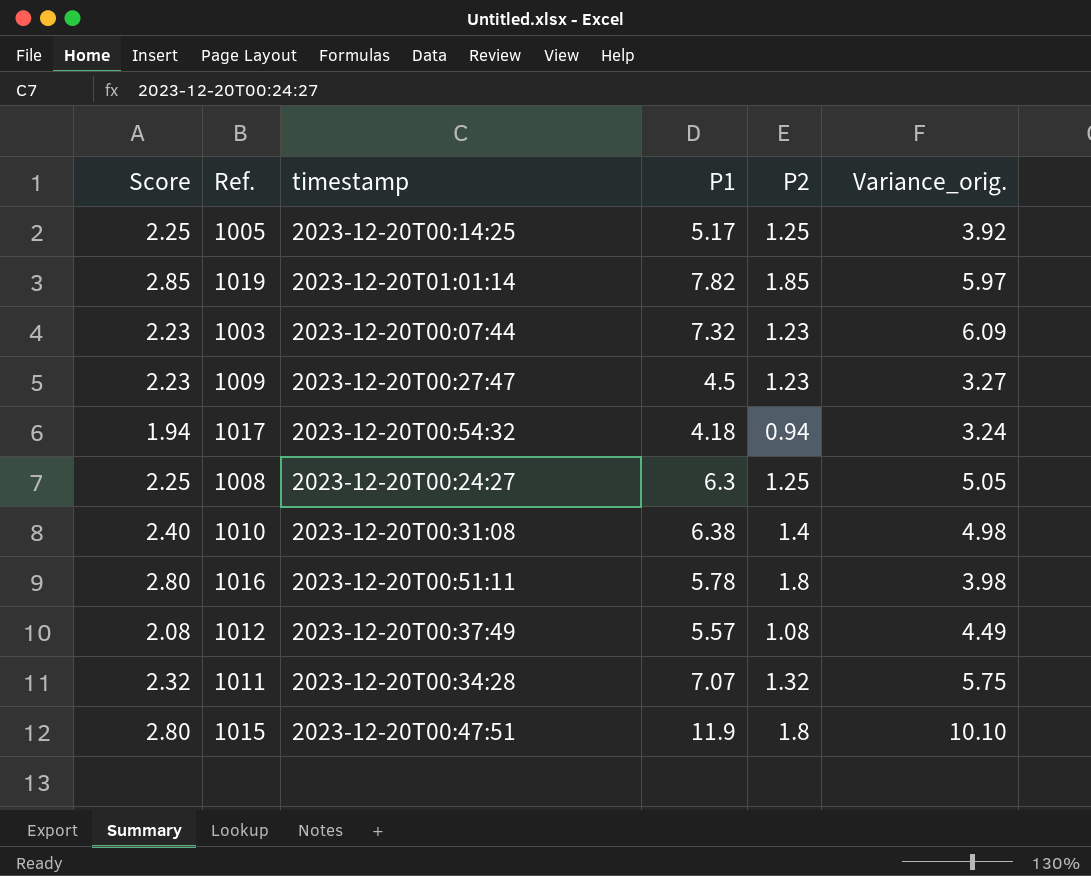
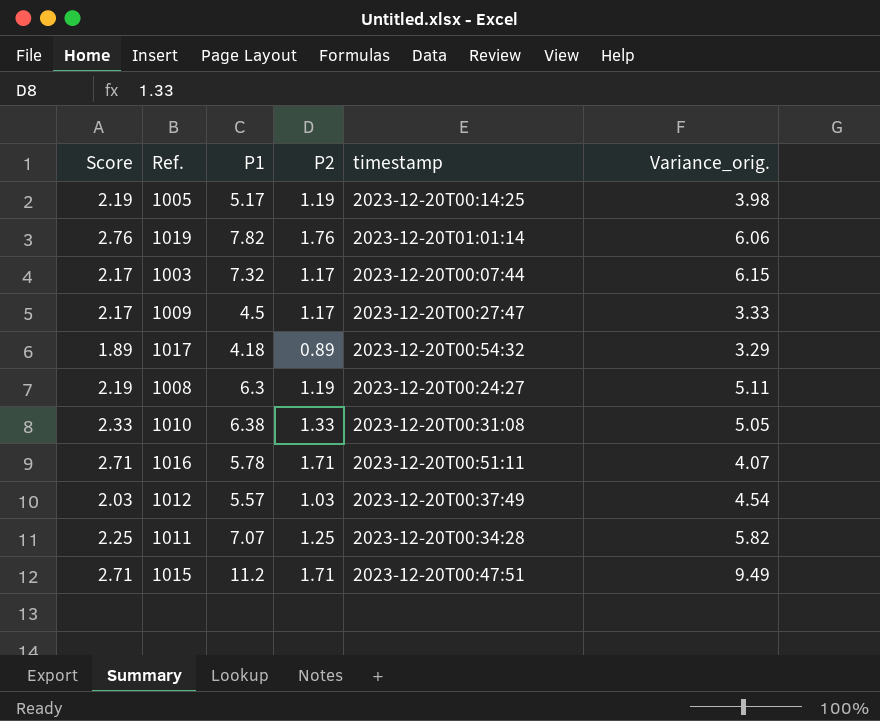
column timestamp | position: 3 -> 5
1005 | Score: 2.25 -> 2.19
1005 | P2: 1.25 -> 1.19
1005 | Variance_orig.: 3.92 -> 3.98
1019 | Score: 2.85 -> 2.76
1019 | P2: 1.85 -> 1.76
1019 | Variance_orig.: 5.97 -> 6.06
1003 | Score: 2.23 -> 2.17
1003 | P2: 1.23 -> 1.17
1003 | Variance_orig.: 6.09 -> 6.15
1009 | Score: 2.23 -> 2.17
1009 | P2: 1.23 -> 1.17
1009 | Variance_orig.: 3.27 -> 3.33
1017 | Score: 1.94 -> 1.89
1017 | P2: 0.94 -> 0.89
1017 | Variance_orig.: 3.24 -> 3.29
1008 | Score: 2.25 -> 2.19
1008 | P2: 1.25 -> 1.19
1008 | Variance_orig.: 5.05 -> 5.11
1010 | Score: 2.40 -> 2.33
1010 | P2: 1.4 -> 1.33
1010 | Variance_orig.: 4.98 -> 5.05
1016 | Score: 2.80 -> 2.71
1016 | P2: 1.8 -> 1.71
1016 | Variance_orig.: 3.98 -> 4.07
1012 | Score: 2.08 -> 2.03
1012 | P2: 1.08 -> 1.03
1012 | Variance_orig.: 4.49 -> 4.54
1011 | Score: 2.32 -> 2.25
1011 | P2: 1.32 -> 1.25
1011 | Variance_orig.: 5.75 -> 5.82
1015 | Score: 2.80 -> 2.71
1015 | P1: 11.9 -> 11.2
1015 | P2: 1.8 -> 1.71
1015 | Variance_orig.: 10.10 -> 9.49

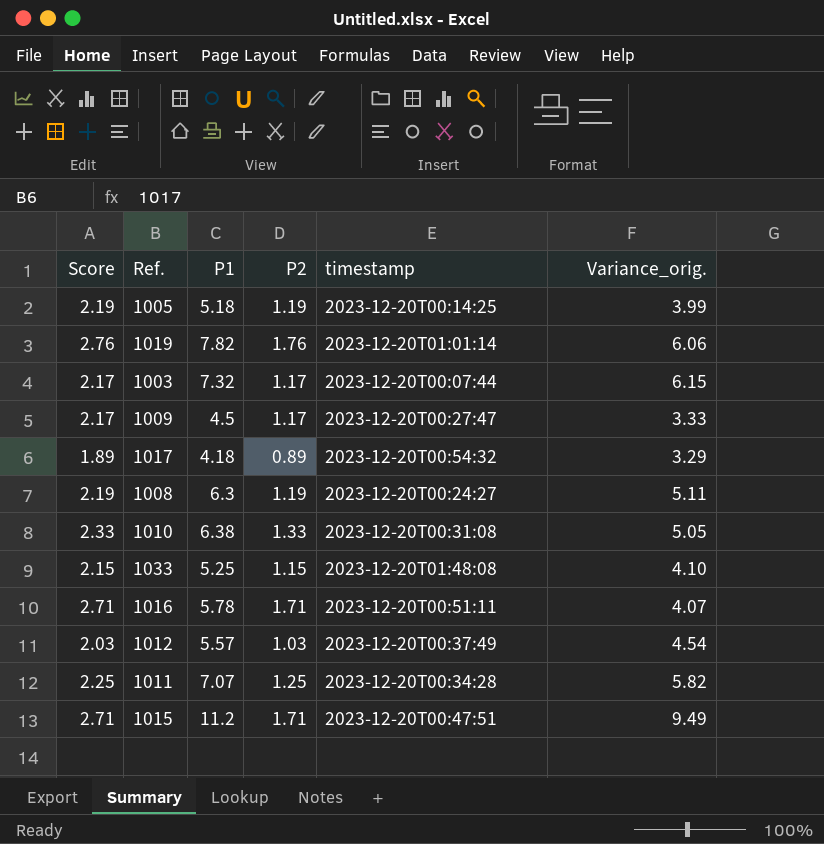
1005 | P1: 5.17 -> 5.18
1005 | Variance_orig.: 3.98 -> 3.99
row 1033: none -> 2.15 | 5.25 | 1.15 | 2023-12-20T01:48:08 | 4.10

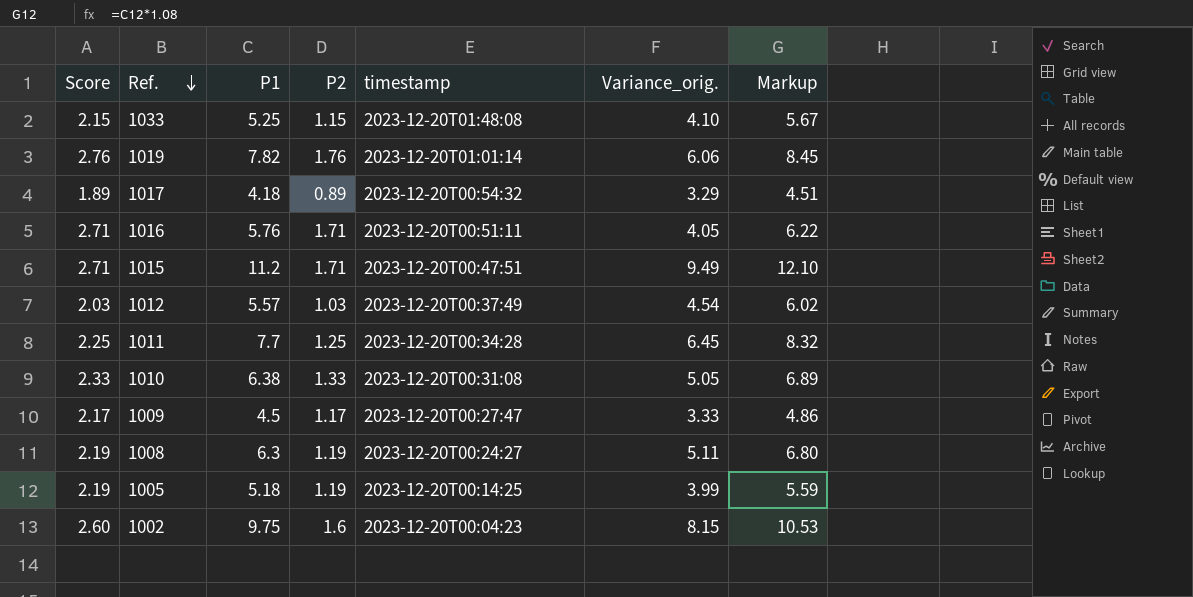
row order: none -> Ref. descending
column Markup | formula: none -> [P1] * 1.08
row 1003: 2.17 | 7.32 | 1.17 | 2023-12-20T00:07:44 | 6.15 -> none
1016 | P1: 5.78 -> 5.76
1016 | Variance_orig.: 4.07 -> 4.05
1011 | P1: 7.07 -> 7.7
1011 | Variance_orig.: 5.82 -> 6.45
row 1002: none -> 2.60 | 9.75 | 1.6 | 2023-12-20T00:04:23 | 8.15 | 10.53

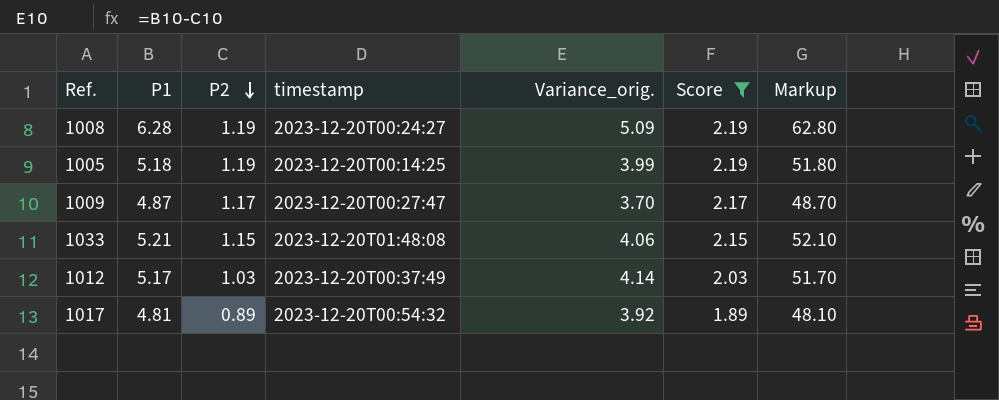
filter: none -> Score <= 2.19
row order: Ref. descending -> P2 descending
column Score | position: 1 -> 6
column Markup | formula: [P1] * 1.08 -> [P1] * 10
1008 | P1: 6.3 -> 6.28
1008 | Variance_orig.: 5.11 -> 5.09
1009 | P1: 4.5 -> 4.87
1009 | Variance_orig.: 3.33 -> 3.70
1033 | P1: 5.25 -> 5.21
1033 | Variance_orig.: 4.10 -> 4.06
1012 | P1: 5.57 -> 5.17
1012 | Variance_orig.: 4.54 -> 4.14
1017 | P1: 4.18 -> 4.81
1017 | Variance_orig.: 3.29 -> 3.92

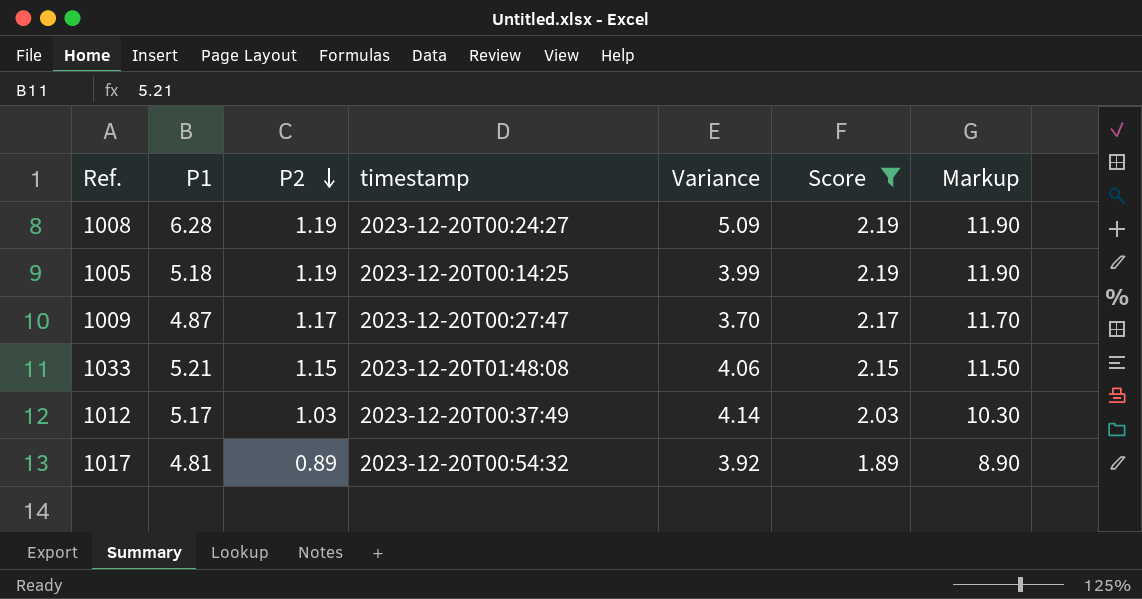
column name: Variance_orig. -> Variance
column Markup | formula: [P1] * 10 -> [P2] * 10

